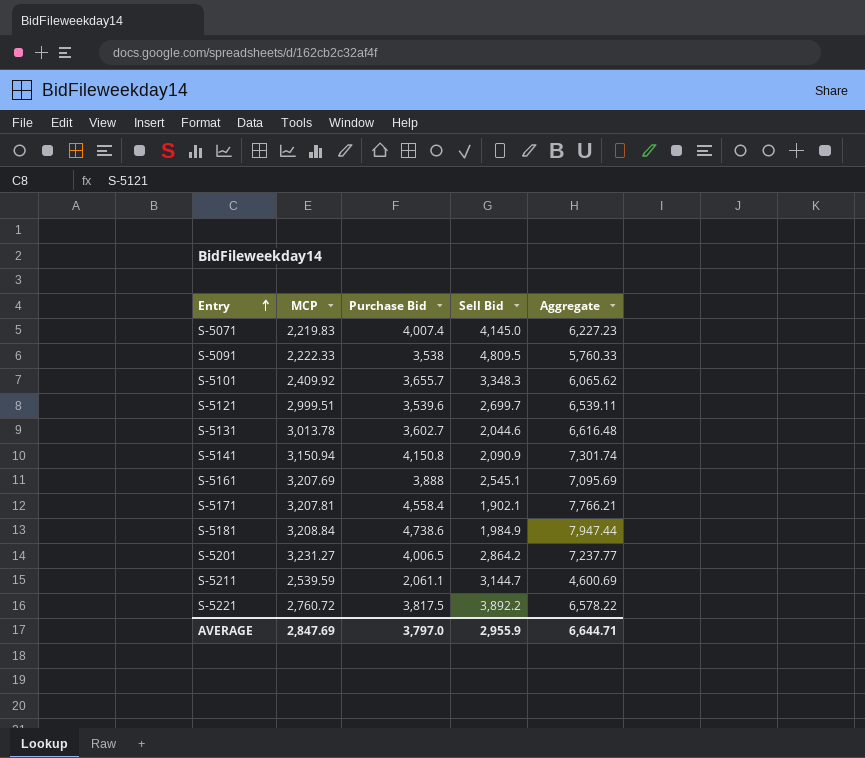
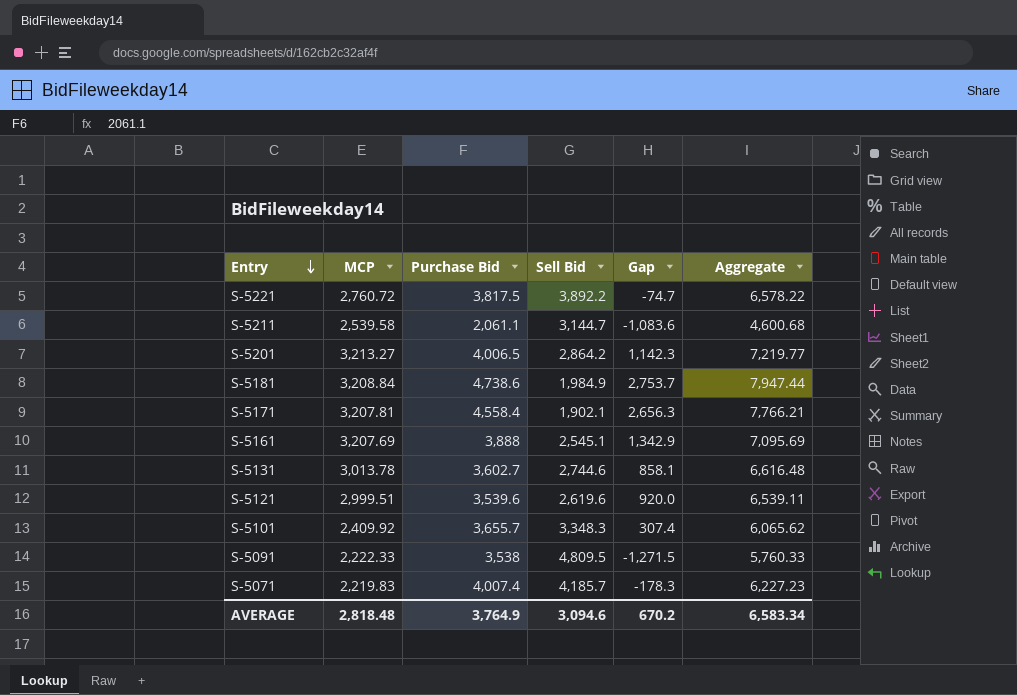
row order: Entry ascending -> Entry descending
column Gap | formula: none -> [Purchase Bid] - [Sell Bid]
row S-5141: 3,150.94 | 4,150.8 | 2,090.9 | 7,301.74 -> none
S-5211 | MCP: 2,539.59 -> 2,539.58
S-5211 | Aggregate: 4,600.69 -> 4,600.68
S-5201 | MCP: 3,231.27 -> 3,213.27
S-5201 | Aggregate: 7,237.77 -> 7,219.77
S-5131 | Sell Bid: 2,044.6 -> 2,744.6
S-5121 | Sell Bid: 2,699.7 -> 2,619.6
S-5071 | Sell Bid: 4,145.0 -> 4,185.7
AVERAGE | MCP: 2,847.69 -> 2,818.48
AVERAGE | Purchase Bid: 3,797.0 -> 3,764.9
AVERAGE | Sell Bid: 2,955.9 -> 3,094.6
AVERAGE | Aggregate: 6,644.71 -> 6,583.34

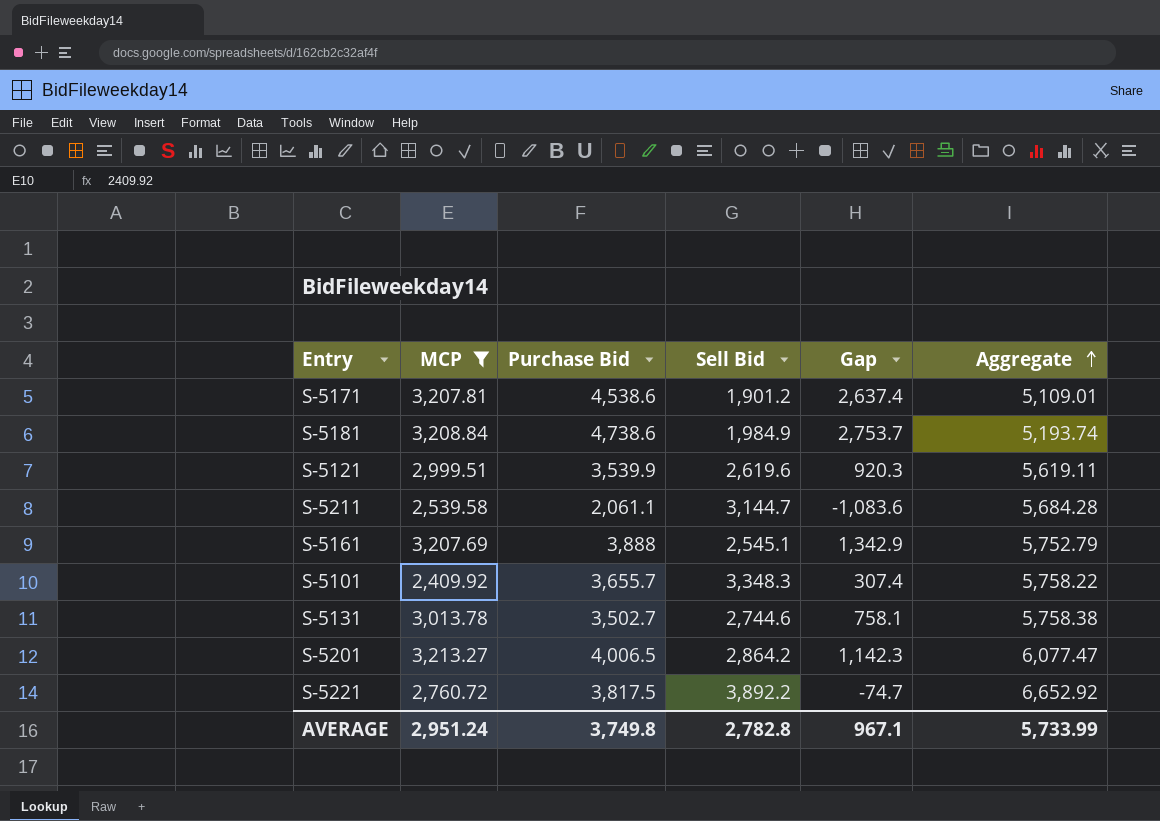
filter: none -> MCP >= 2,409.92
row order: Entry descending -> Aggregate ascending
column Aggregate | formula: [MCP] + [Purchase Bid] -> [MCP] + [Sell Bid]
S-5171 | Purchase Bid: 4,558.4 -> 4,538.6
S-5171 | Sell Bid: 1,902.1 -> 1,901.2
S-5171 | Gap: 2,656.3 -> 2,637.4
S-5121 | Purchase Bid: 3,539.6 -> 3,539.9
S-5121 | Gap: 920.0 -> 920.3
S-5131 | Purchase Bid: 3,602.7 -> 3,502.7
S-5131 | Gap: 858.1 -> 758.1
AVERAGE | MCP: 2,818.48 -> 2,951.24
AVERAGE | Purchase Bid: 3,764.9 -> 3,749.8
AVERAGE | Sell Bid: 3,094.6 -> 2,782.8
AVERAGE | Gap: 670.2 -> 967.1
AVERAGE | Aggregate: 6,583.34 -> 5,733.99

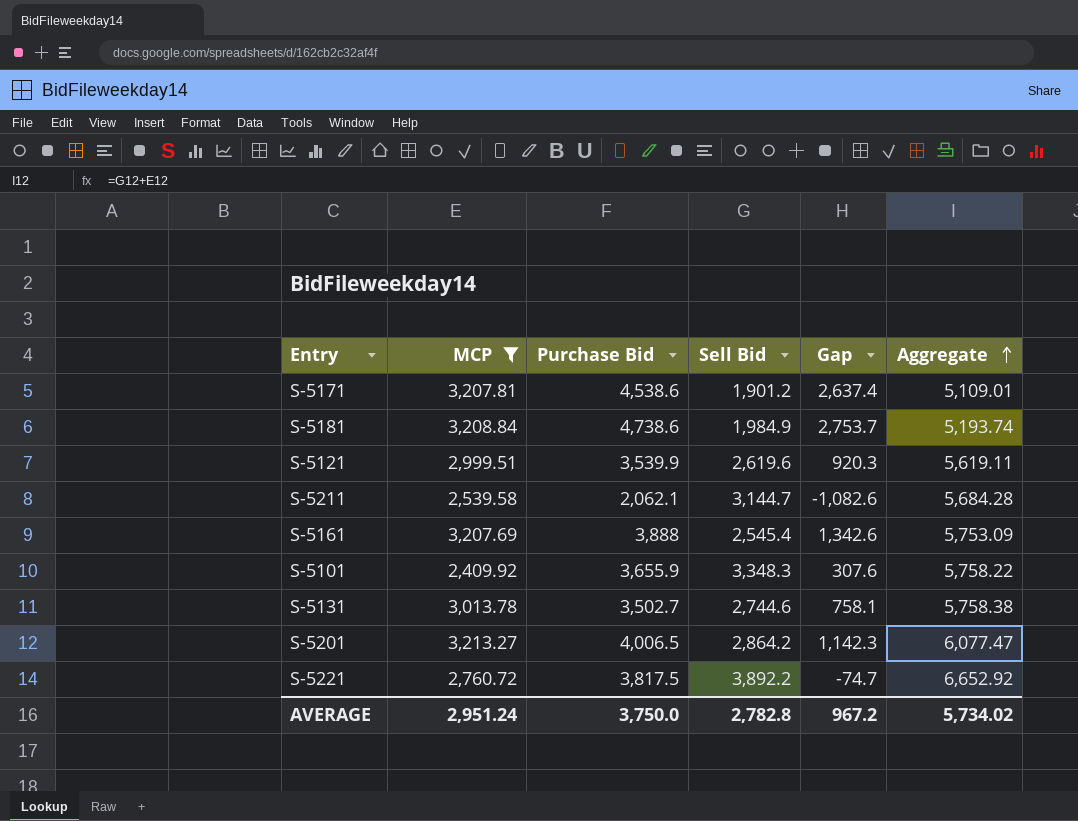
S-5211 | Purchase Bid: 2,061.1 -> 2,062.1
S-5211 | Gap: -1,083.6 -> -1,082.6
S-5161 | Sell Bid: 2,545.1 -> 2,545.4
S-5161 | Gap: 1,342.9 -> 1,342.6
S-5161 | Aggregate: 5,752.79 -> 5,753.09
S-5101 | Purchase Bid: 3,655.7 -> 3,655.9
S-5101 | Gap: 307.4 -> 307.6
AVERAGE | Purchase Bid: 3,749.8 -> 3,750.0
AVERAGE | Gap: 967.1 -> 967.2
AVERAGE | Aggregate: 5,733.99 -> 5,734.02

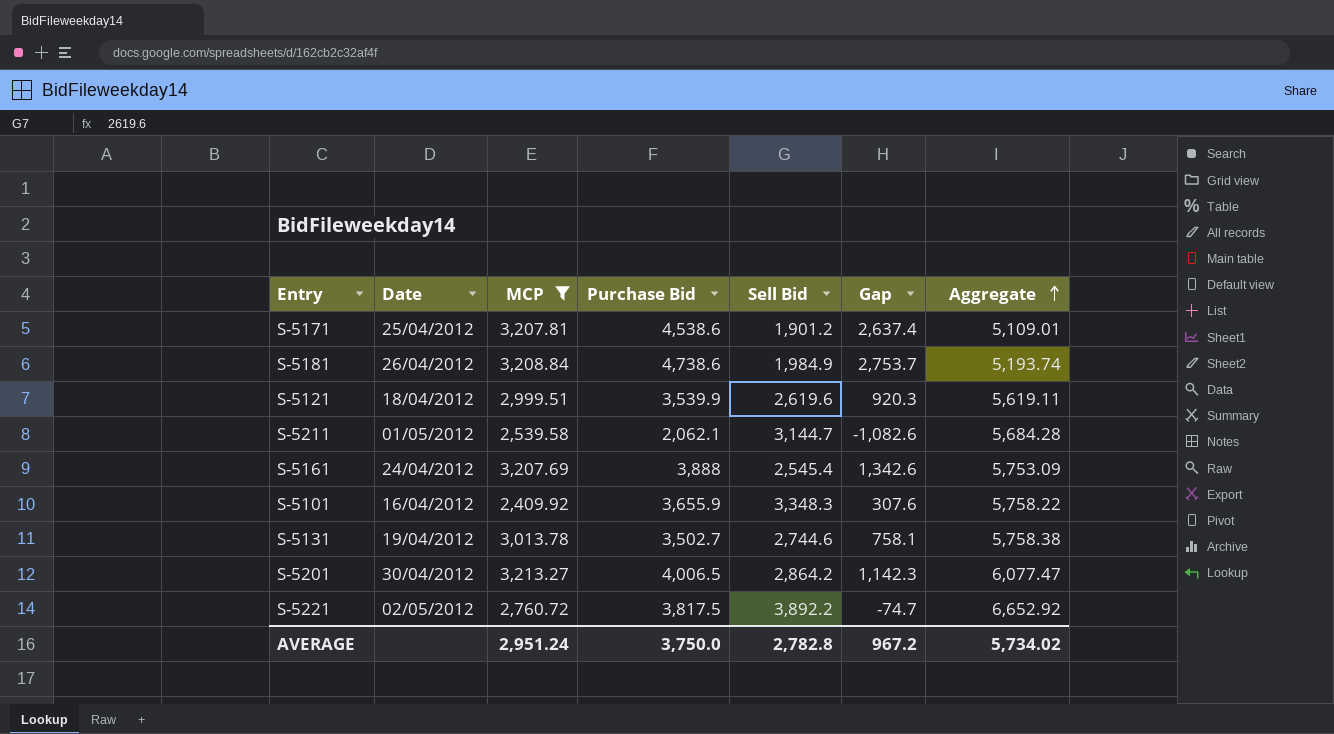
column Date | position: none -> 2

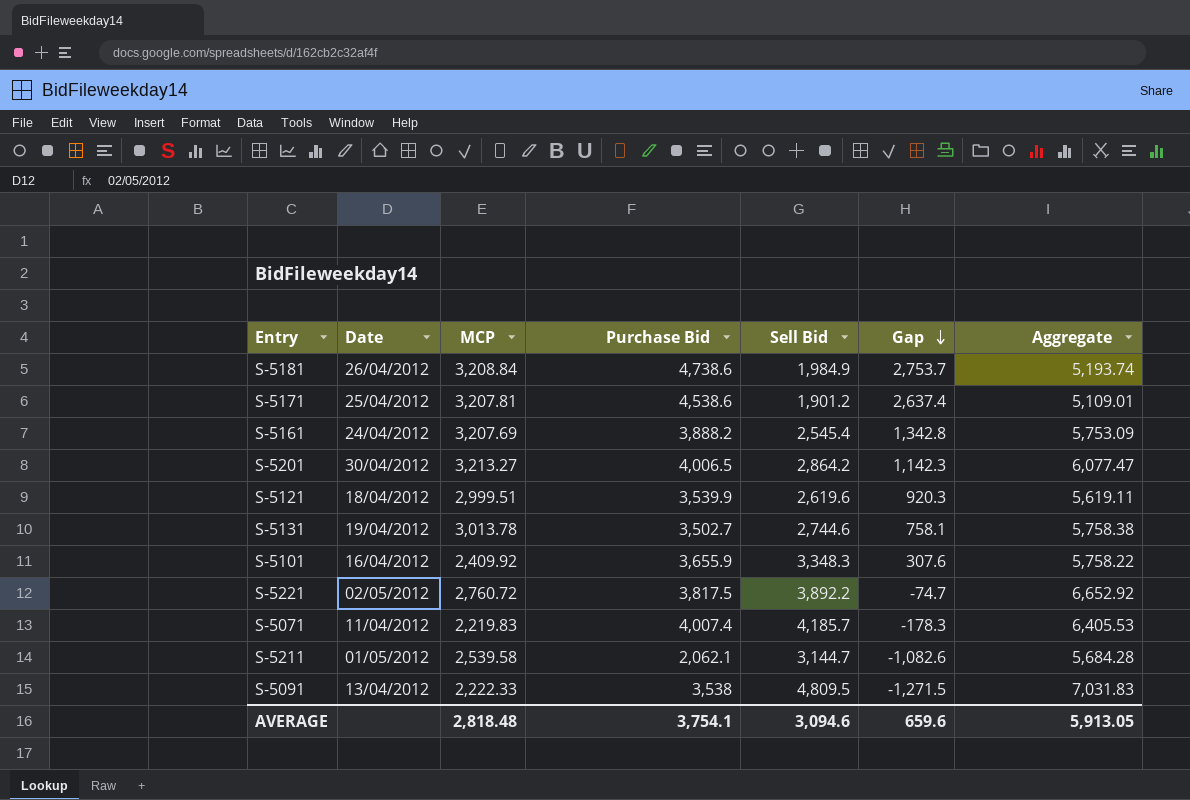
filter: MCP >= 2,409.92 -> none
row order: Aggregate ascending -> Gap descending
S-5161 | Purchase Bid: 3,888 -> 3,888.2
S-5161 | Gap: 1,342.6 -> 1,342.8
AVERAGE | MCP: 2,951.24 -> 2,818.48
AVERAGE | Purchase Bid: 3,750.0 -> 3,754.1
AVERAGE | Sell Bid: 2,782.8 -> 3,094.6
AVERAGE | Gap: 967.2 -> 659.6
AVERAGE | Aggregate: 5,734.02 -> 5,913.05

